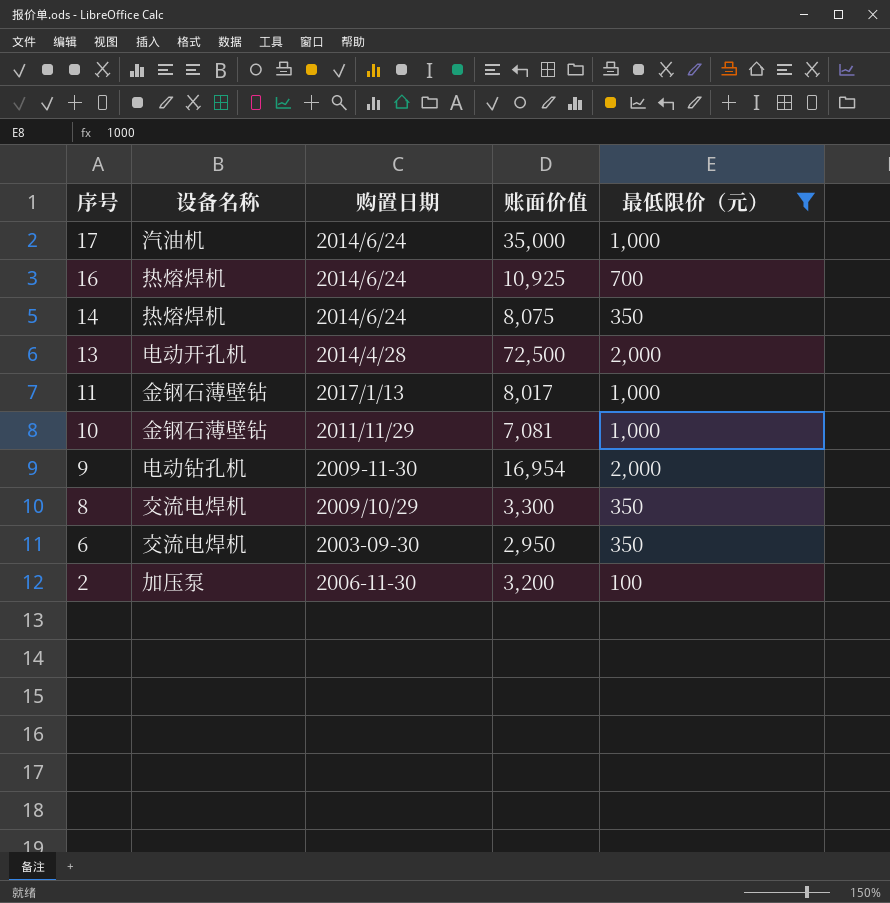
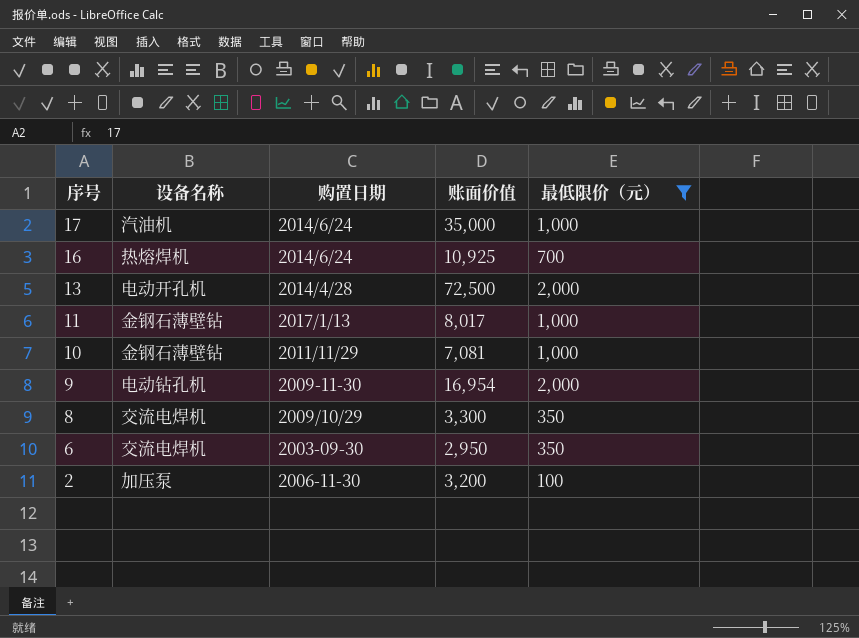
row 14: 热熔焊机 | 2014/6/24 | 8,075 | 350 -> none

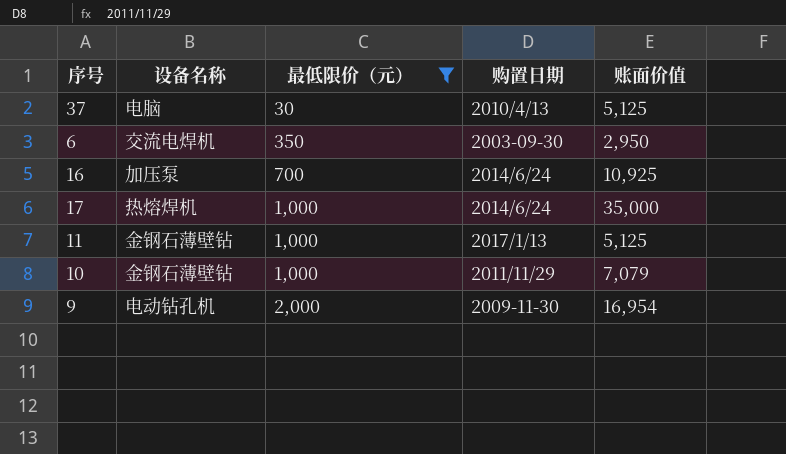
row order: 序号 descending -> 最低限价（元） ascending
column 最低限价（元） | position: 5 -> 3
row 13: 电动开孔机 | 2014/4/28 | 72,500 | 2,000 -> none
row 8: 交流电焊机 | 2009/10/29 | 3,300 | 350 -> none
row 2: 加压泵 | 2006-11-30 | 3,200 | 100 -> none
row 37: none -> 电脑 | 30 | 2010/4/13 | 5,125
16 | 设备名称: 热熔焊机 -> 加压泵
17 | 设备名称: 汽油机 -> 热熔焊机
11 | 账面价值: 8,017 -> 5,125
10 | 账面价值: 7,081 -> 7,079

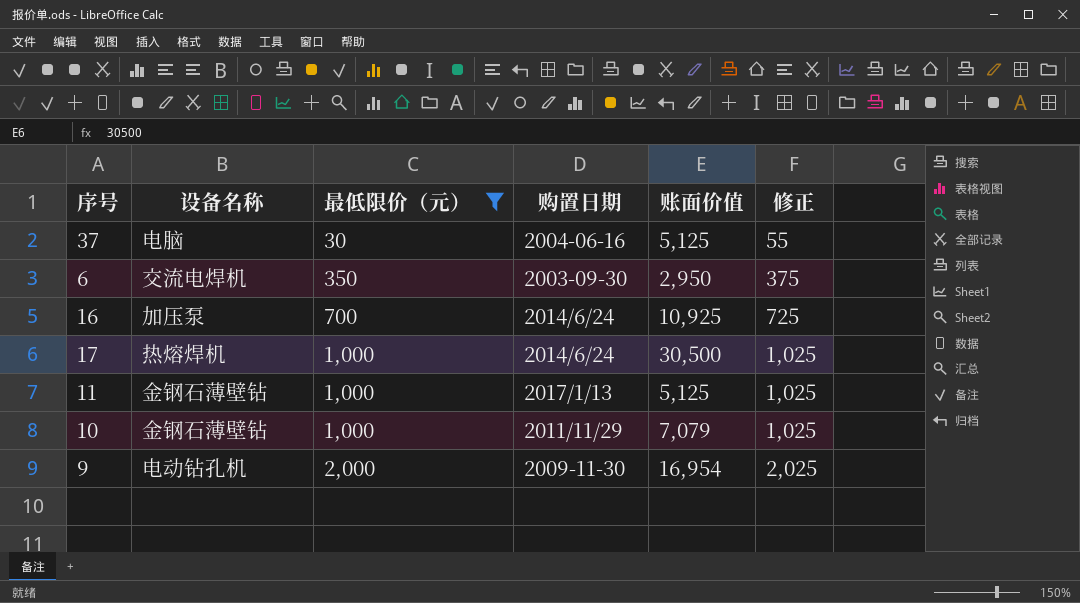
column 修正 | formula: none -> [最低限价（元）] + 25
37 | 购置日期: 2010/4/13 -> 2004-06-16
17 | 账面价值: 35,000 -> 30,500

